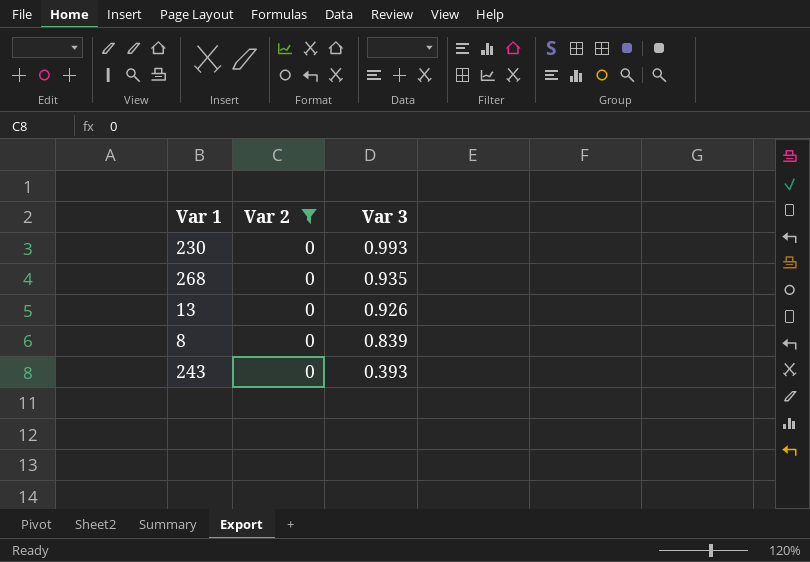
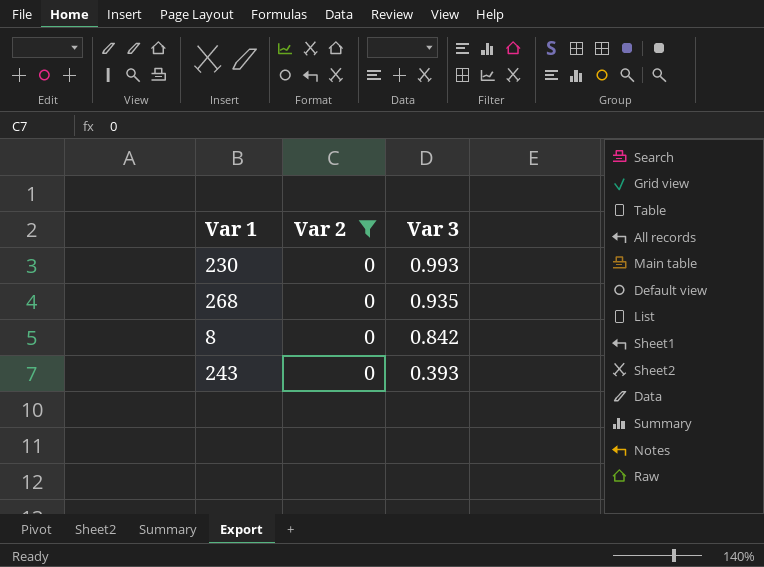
row 13: 0 | 0.926 -> none
8 | Var 3: 0.839 -> 0.842

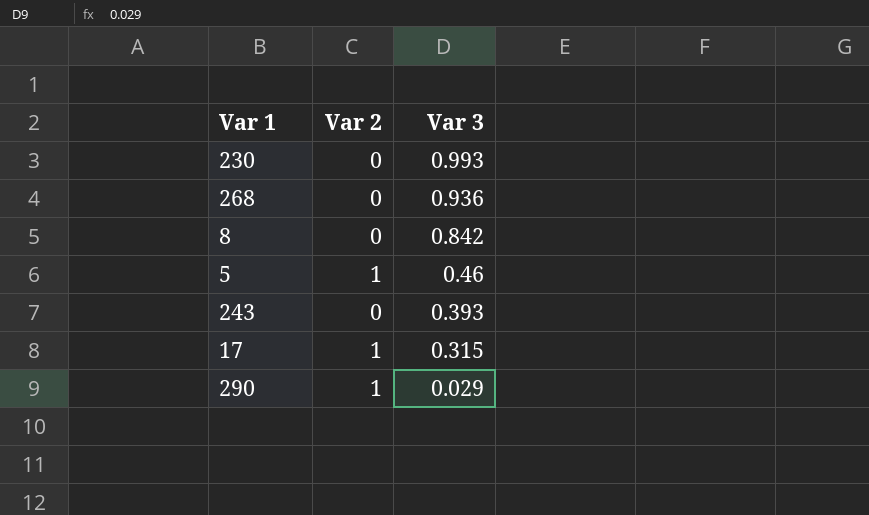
filter: Var 2 = 0 -> none
268 | Var 3: 0.935 -> 0.936

